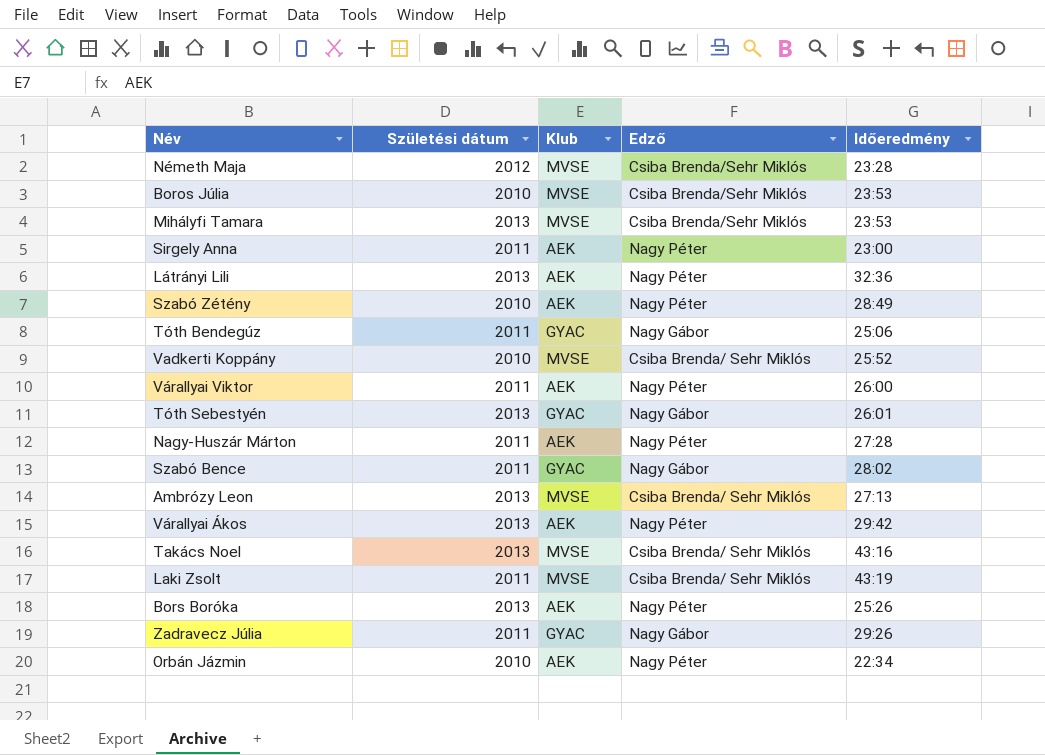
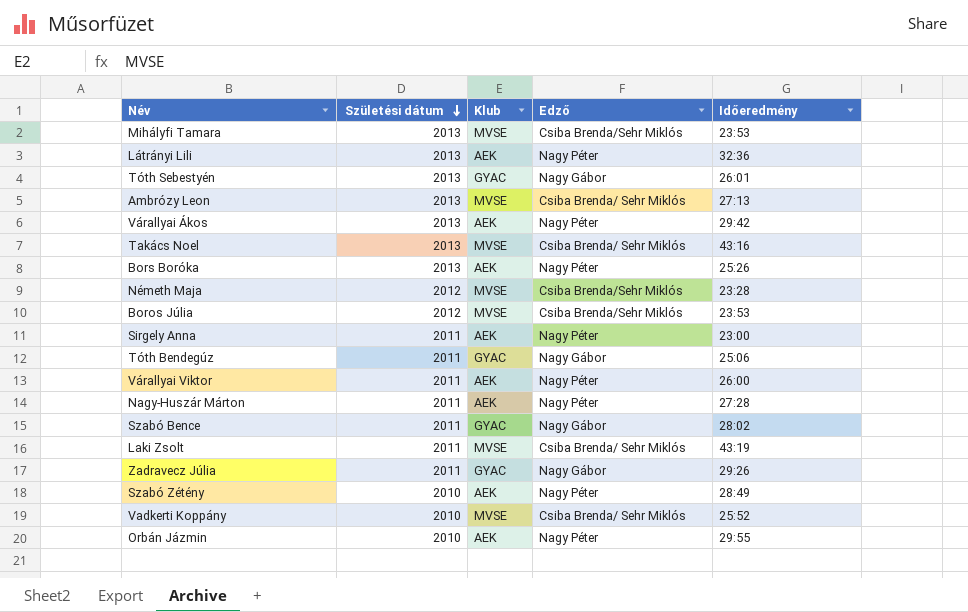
row order: none -> Születési dátum descending
Boros Júlia | Születési dátum: 2010 -> 2012
Orbán Jázmin | Időeredmény: 22:34 -> 29:55

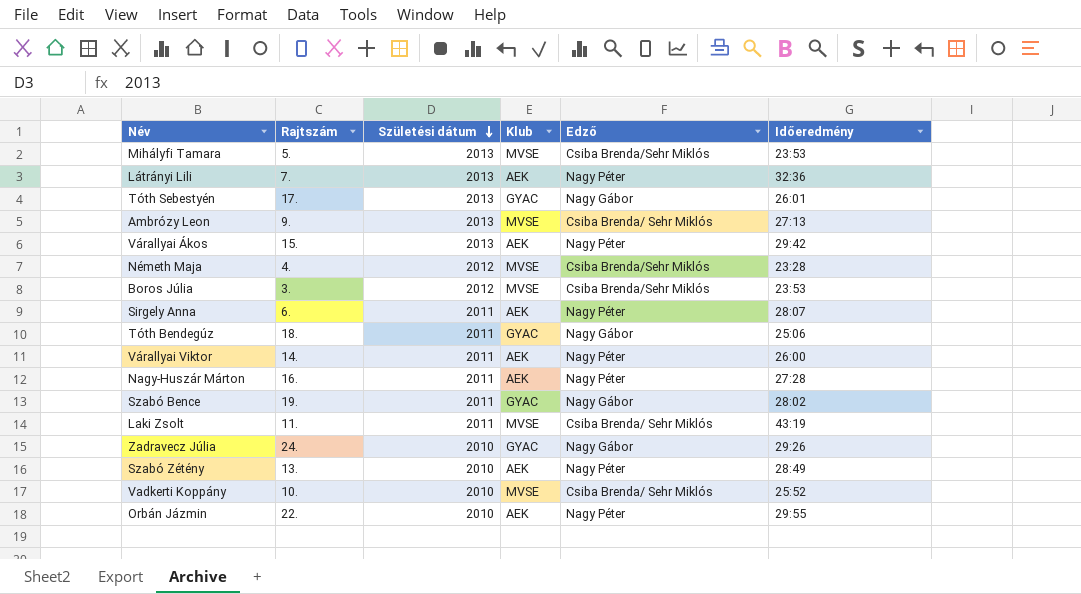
column Rajtszám | position: none -> 2
row Takács Noel: 2013 | MVSE | Csiba Brenda/ Sehr Miklós | 43:16 -> none
row Bors Boróka: 2013 | AEK | Nagy Péter | 25:26 -> none
Sirgely Anna | Időeredmény: 23:00 -> 28:07
Zadravecz Júlia | Születési dátum: 2011 -> 2010

